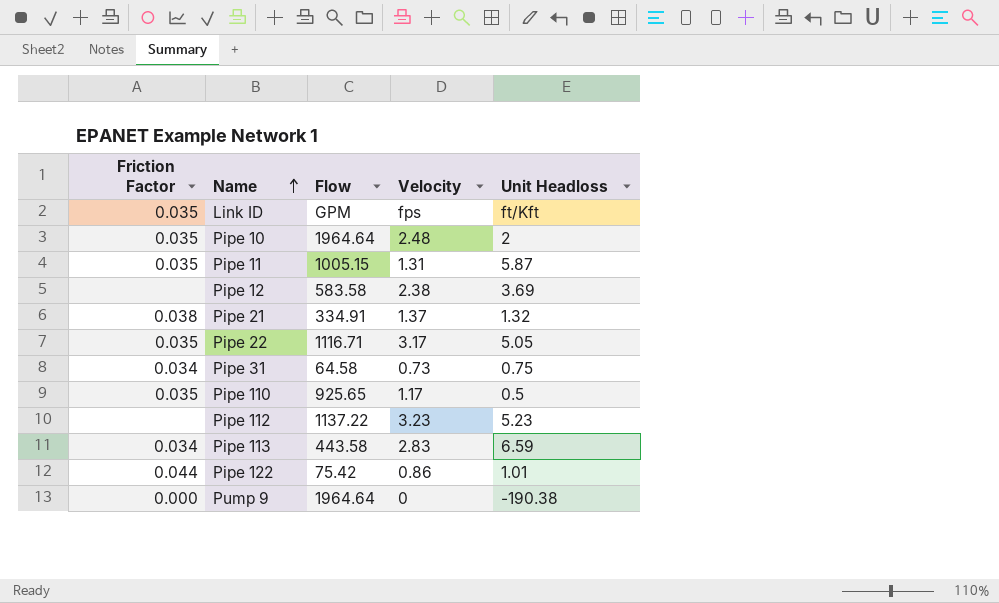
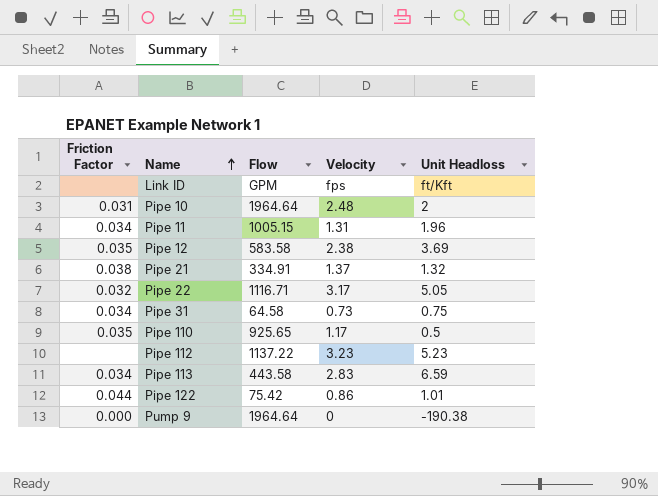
Link ID | Friction Factor: 0.035 -> none
Pipe 10 | Friction Factor: 0.035 -> 0.031
Pipe 11 | Friction Factor: 0.035 -> 0.034
Pipe 11 | Unit Headloss: 5.87 -> 1.96
Pipe 12 | Friction Factor: none -> 0.035
Pipe 22 | Friction Factor: 0.035 -> 0.032

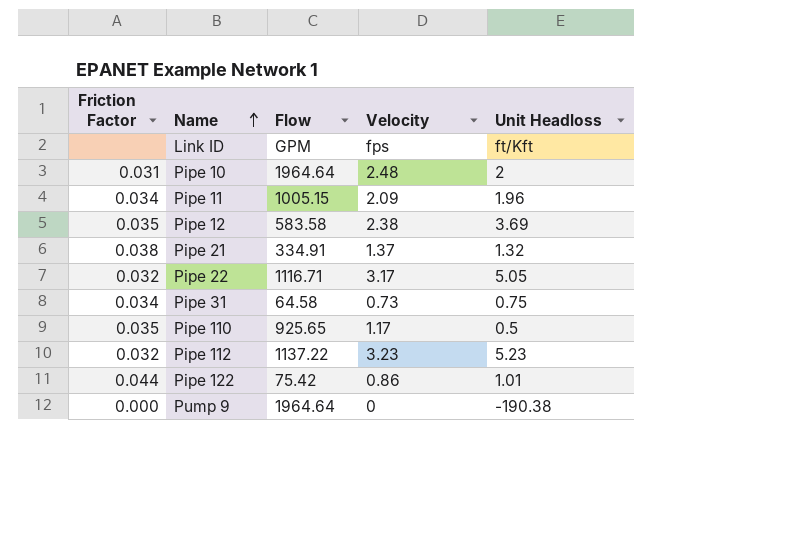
row Pipe 113: 0.034 | 443.58 | 2.83 | 6.59 -> none
Pipe 11 | Velocity: 1.31 -> 2.09
Pipe 112 | Friction Factor: none -> 0.032

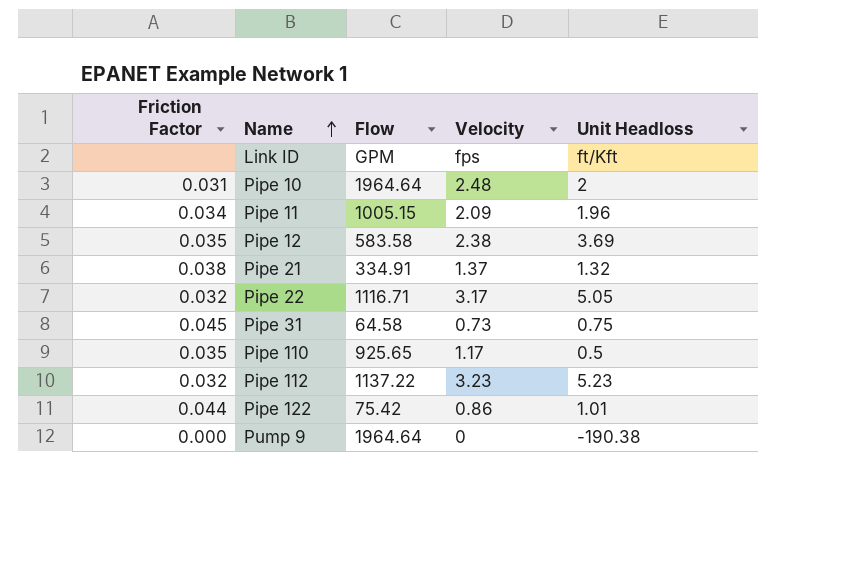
Pipe 31 | Friction Factor: 0.034 -> 0.045

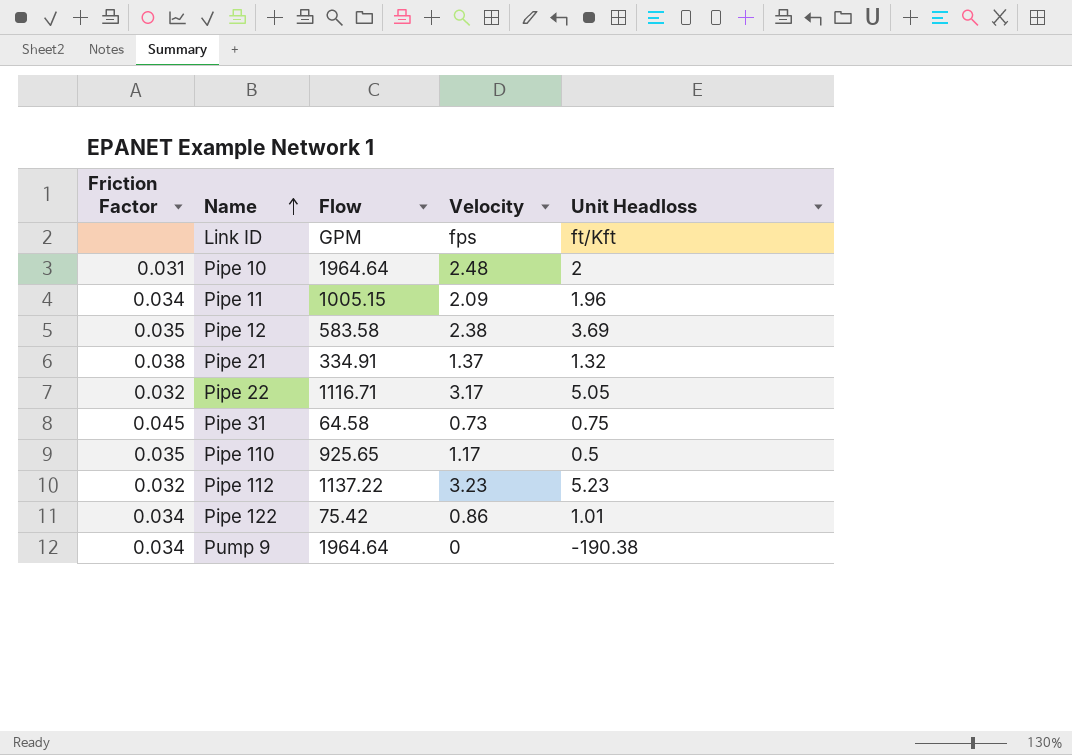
Pipe 122 | Friction Factor: 0.044 -> 0.034
Pump 9 | Friction Factor: 0.000 -> 0.034

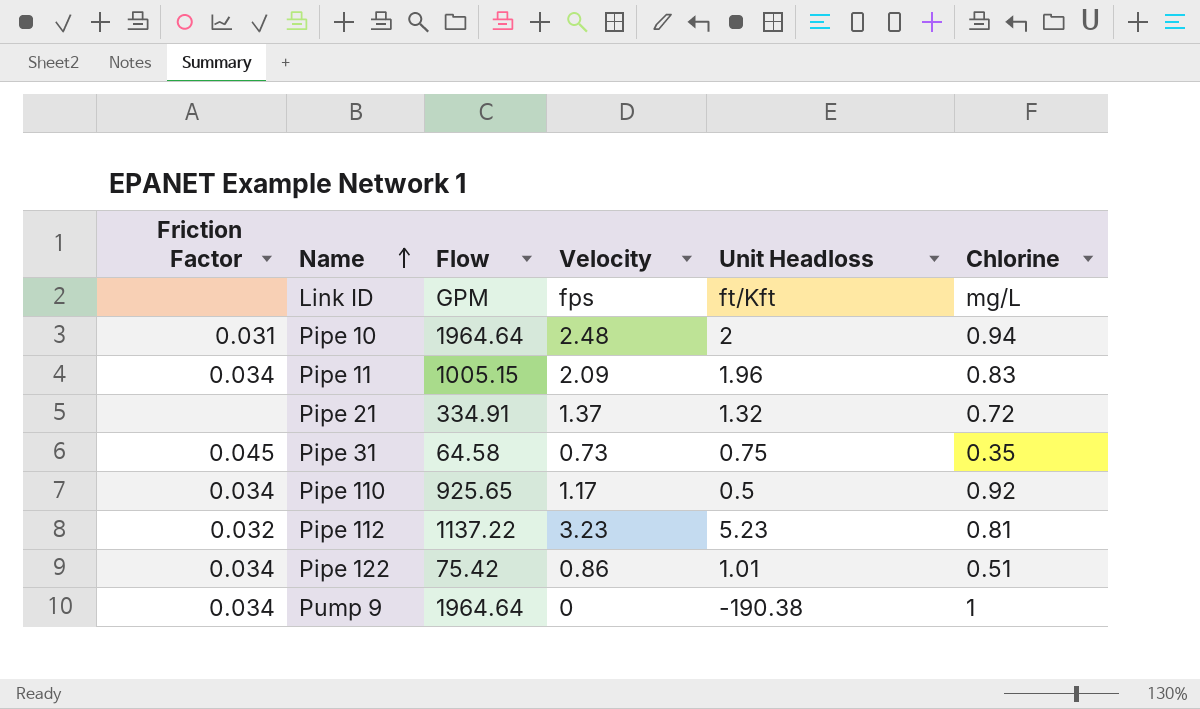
column Chlorine | position: none -> 6
row Pipe 12: 0.035 | 583.58 | 2.38 | 3.69 -> none
row Pipe 22: 0.032 | 1116.71 | 3.17 | 5.05 -> none
Pipe 21 | Friction Factor: 0.038 -> none
Pipe 110 | Friction Factor: 0.035 -> 0.034

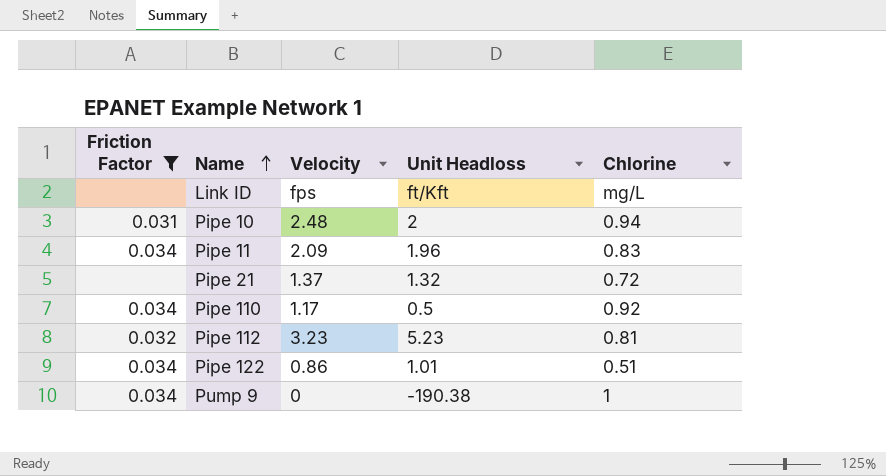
filter: none -> Friction Factor != 0.045
column Flow | position: 3 -> none

